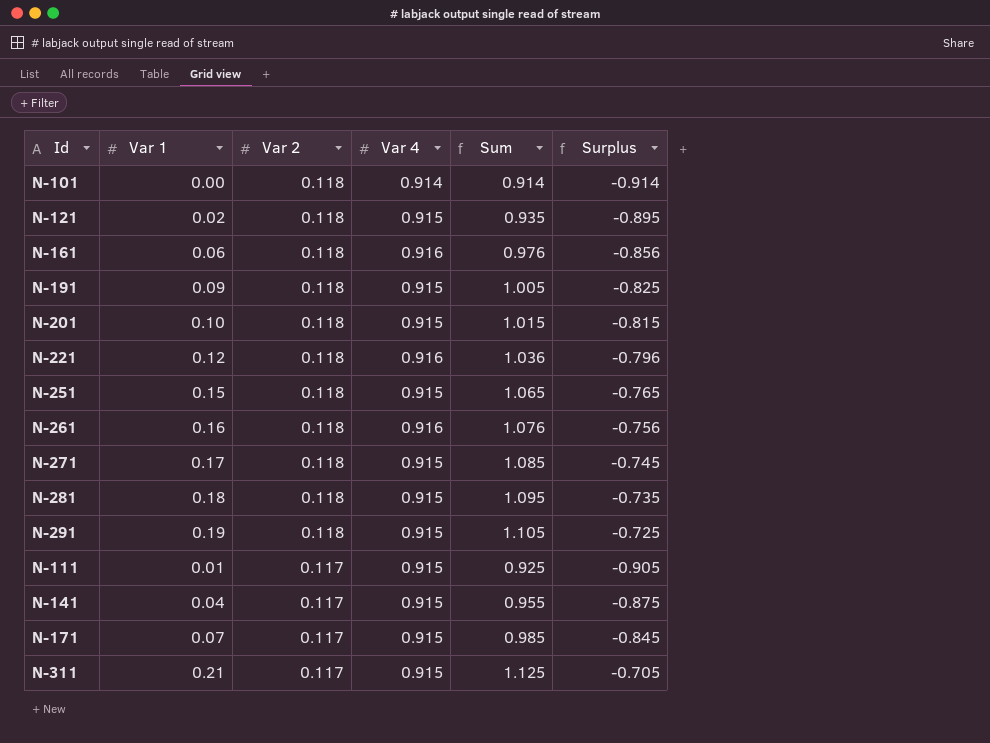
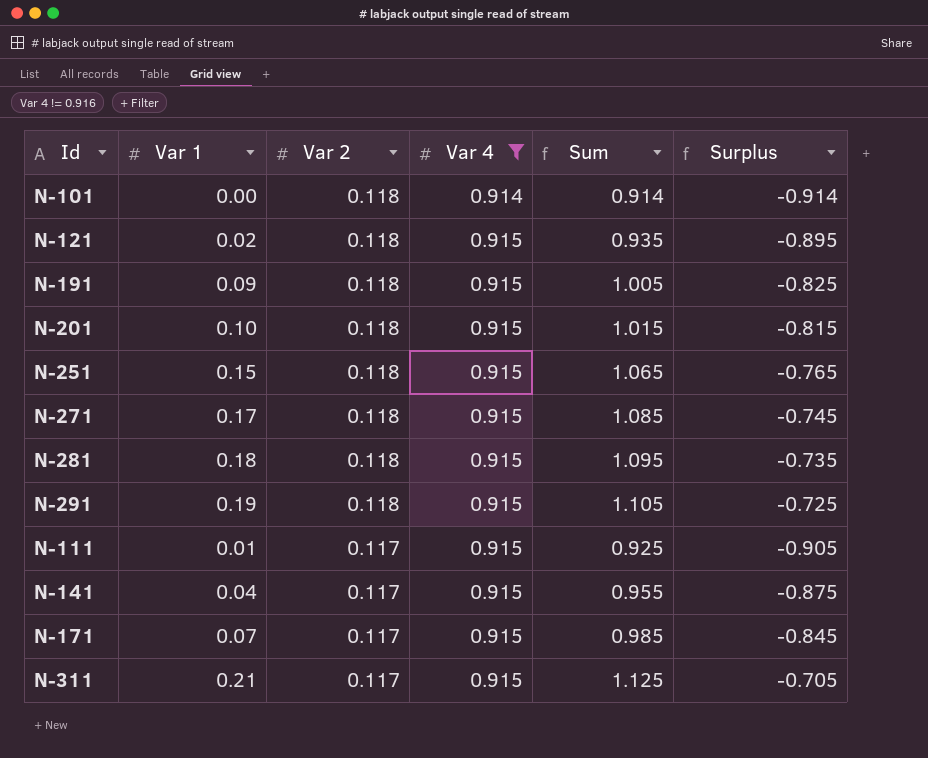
filter: none -> Var 4 != 0.916

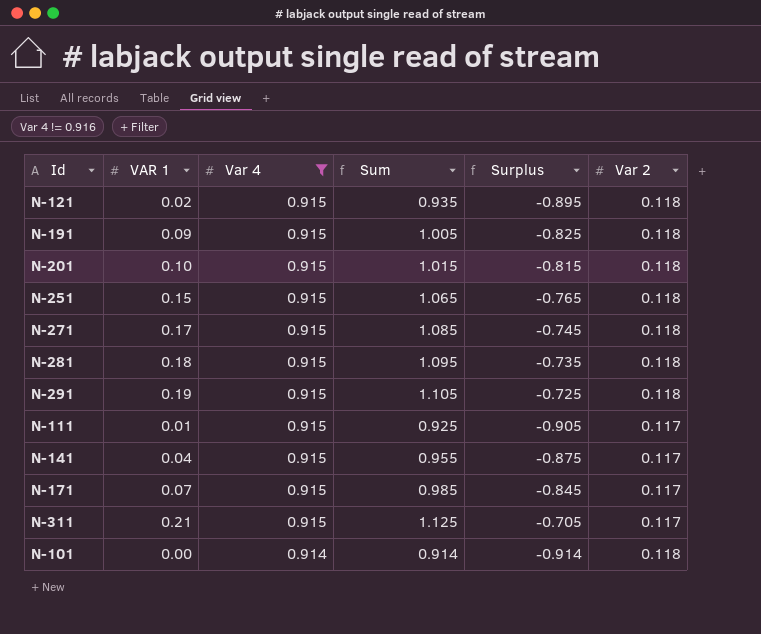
row order: Var 2 descending -> Var 4 descending
column name: Var 1 -> VAR 1
column Var 2 | position: 3 -> 6

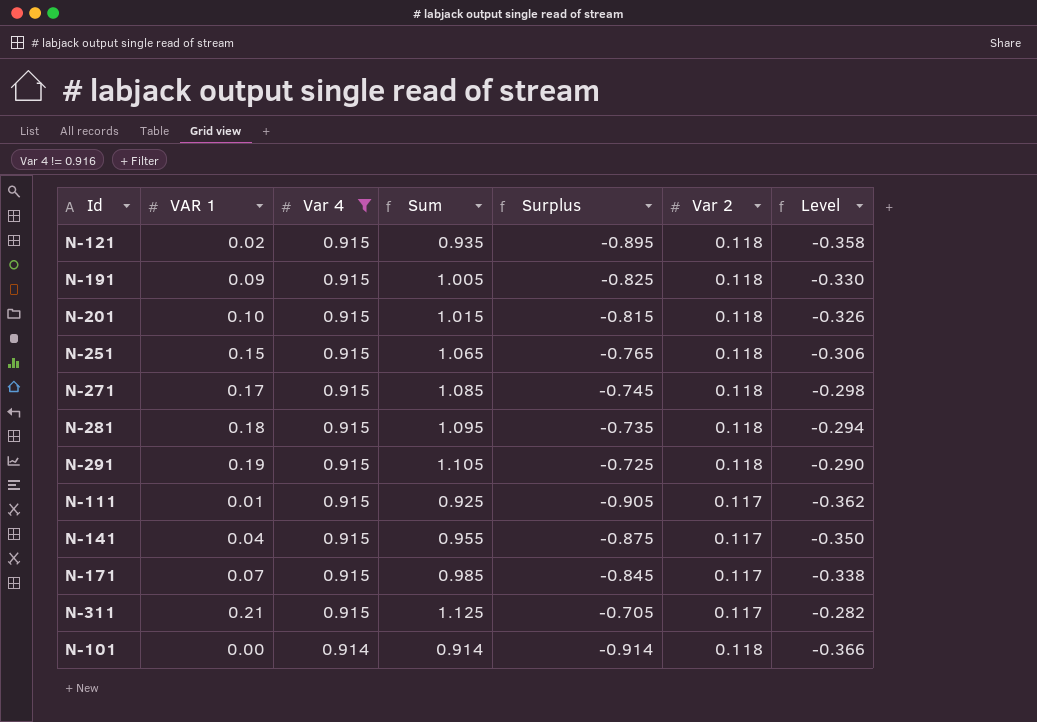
column Level | formula: none -> [Surplus] * 0.4

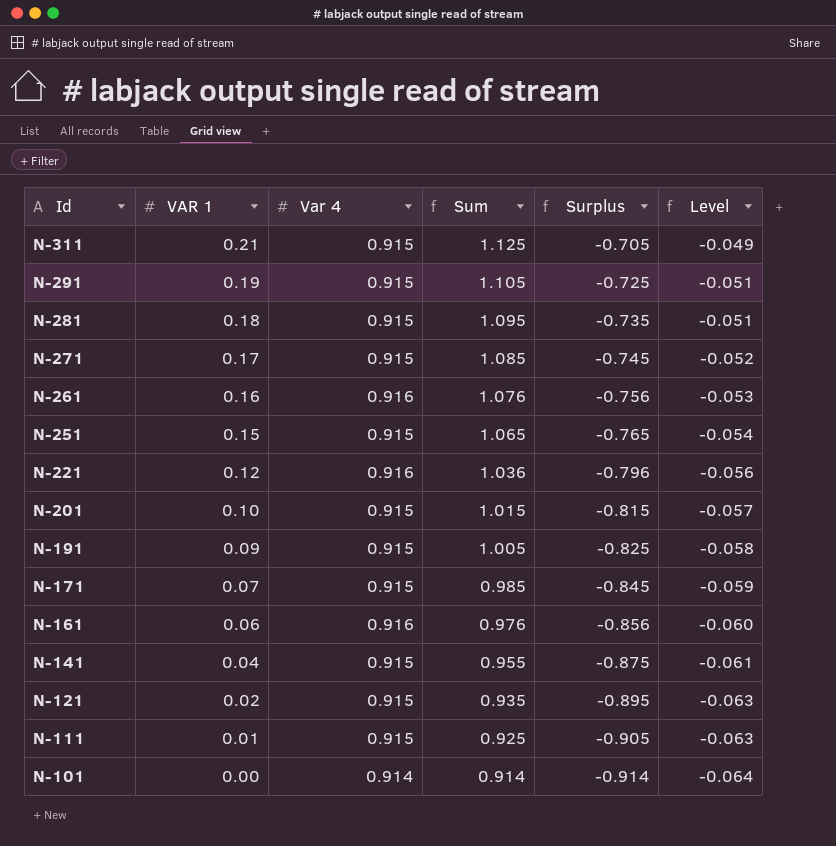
filter: Var 4 != 0.916 -> none
row order: Var 4 descending -> Id descending
column Var 2 | position: 6 -> none
column Level | formula: [Surplus] * 0.4 -> [Surplus] * 0.07

